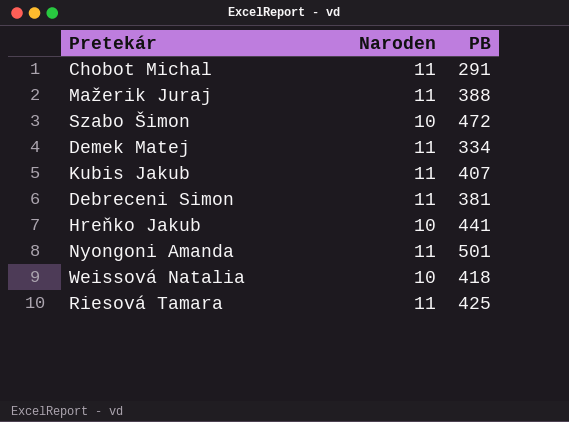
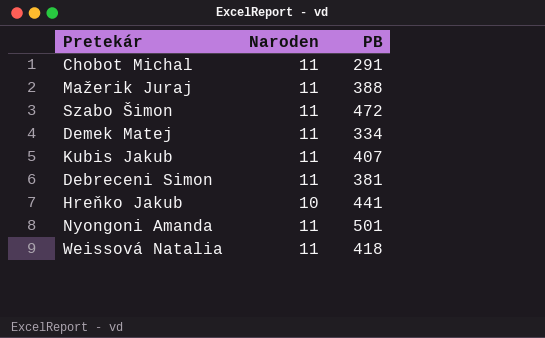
row Riesová Tamara: 11 | 425 -> none
Szabo Šimon | Naroden: 10 -> 11
Weissová Natalia | Naroden: 10 -> 11

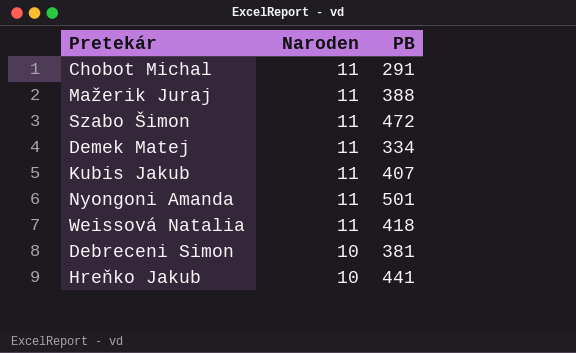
row order: none -> Naroden descending
Debreceni Simon | Naroden: 11 -> 10

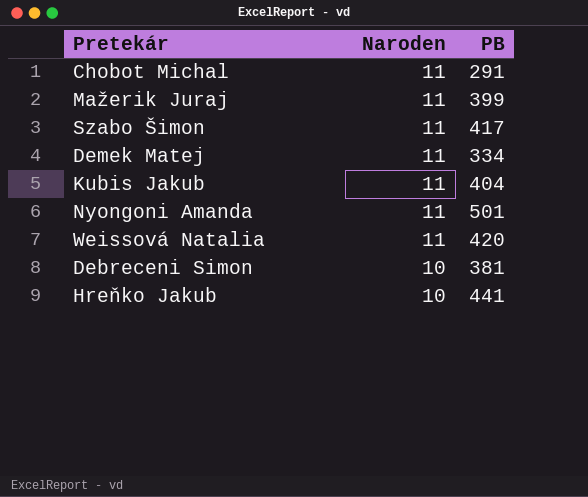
Mažerik Juraj | PB: 388 -> 399
Szabo Šimon | PB: 472 -> 417
Kubis Jakub | PB: 407 -> 404
Weissová Natalia | PB: 418 -> 420

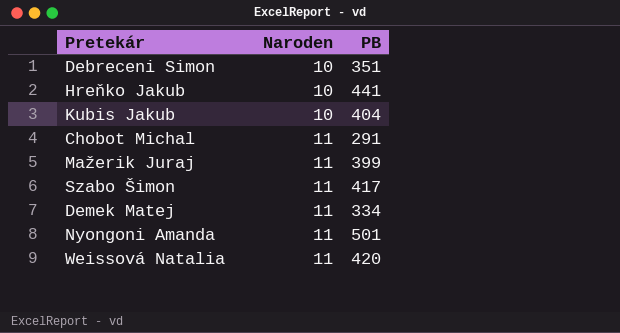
row order: Naroden descending -> Naroden ascending
Debreceni Simon | PB: 381 -> 351
Kubis Jakub | Naroden: 11 -> 10

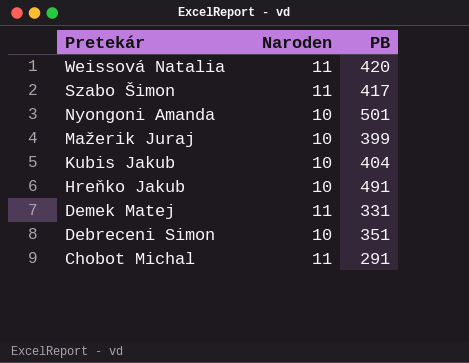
row order: Naroden ascending -> Pretekár descending
Nyongoni Amanda | Naroden: 11 -> 10
Mažerik Juraj | Naroden: 11 -> 10
Hreňko Jakub | PB: 441 -> 491
Demek Matej | PB: 334 -> 331

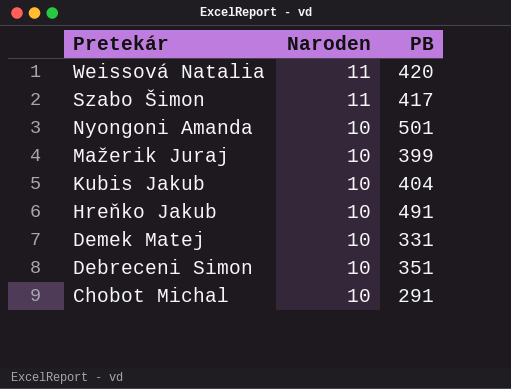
Demek Matej | Naroden: 11 -> 10
Chobot Michal | Naroden: 11 -> 10

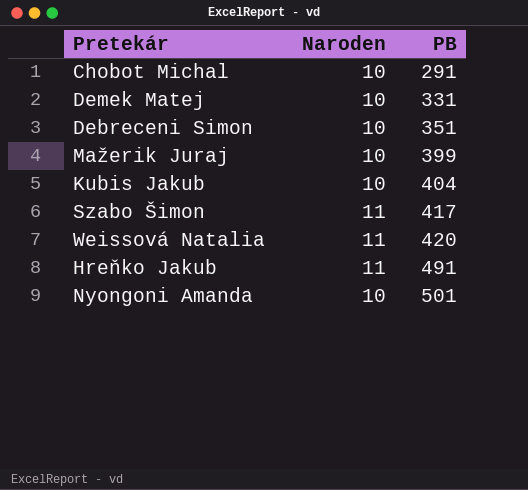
row order: Pretekár descending -> PB ascending
Hreňko Jakub | Naroden: 10 -> 11

